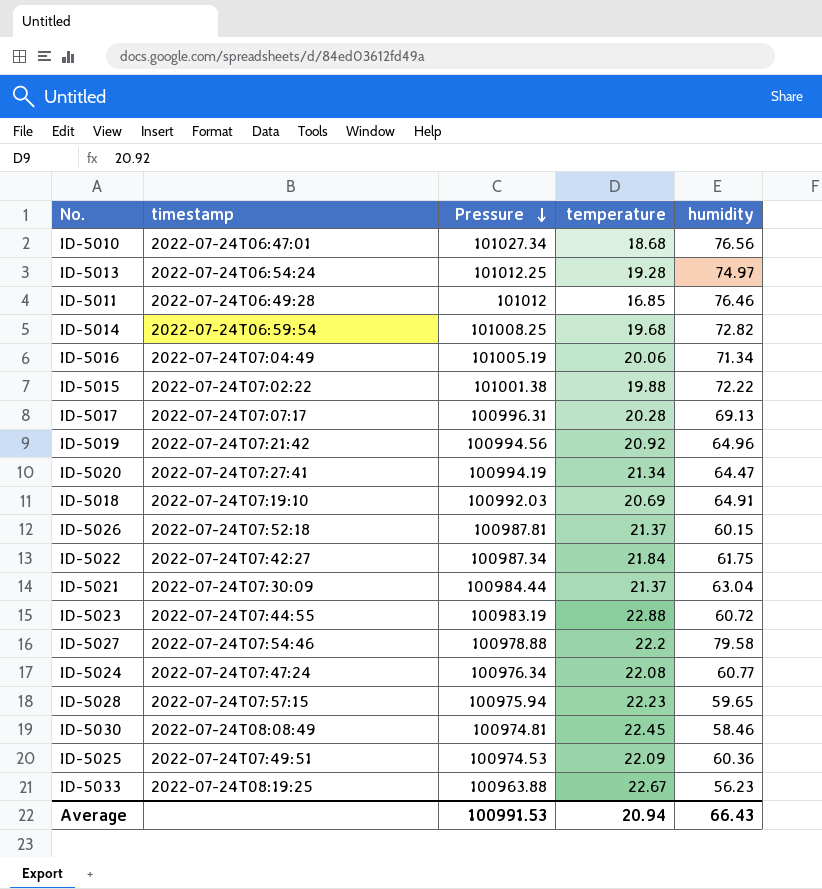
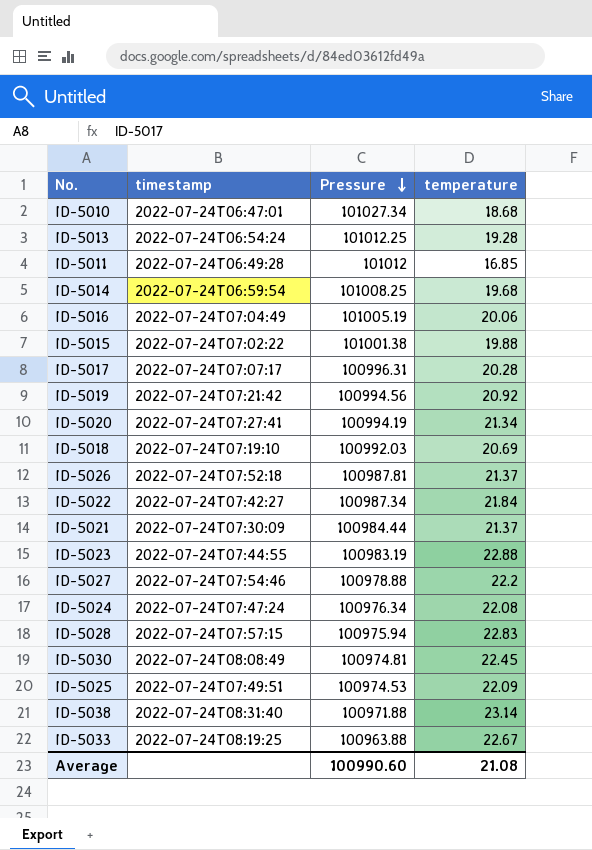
column humidity | position: 5 -> none
ID-5028 | temperature: 22.23 -> 22.83
row ID-5038: none -> 2022-07-24T08:31:40 | 100971.88 | 23.14
Average | Pressure: 100991.53 -> 100990.60
Average | temperature: 20.94 -> 21.08

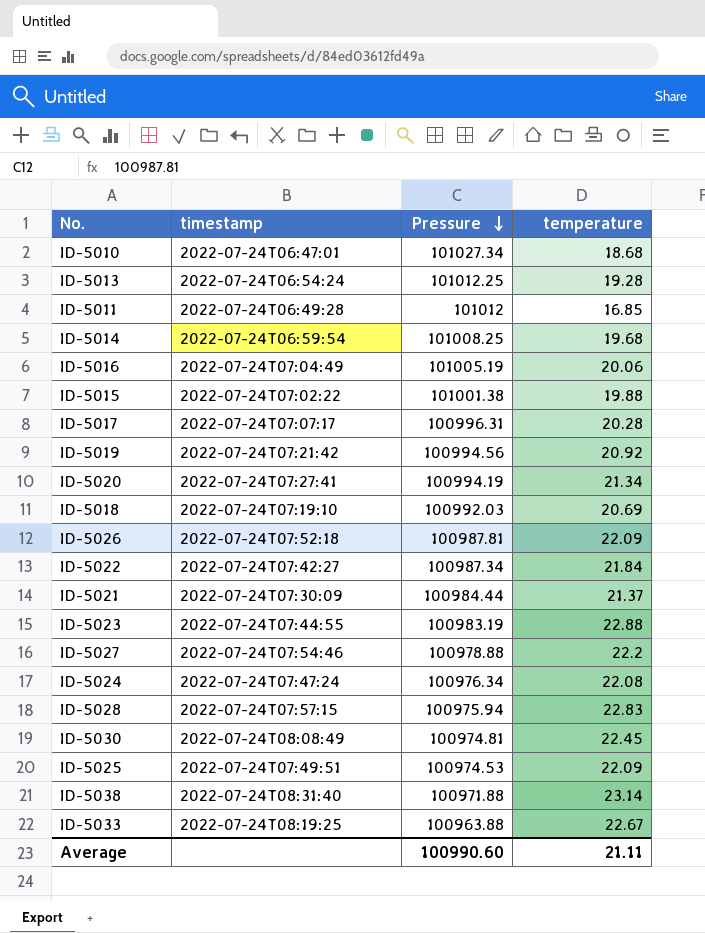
ID-5026 | temperature: 21.37 -> 22.09
Average | temperature: 21.08 -> 21.11

